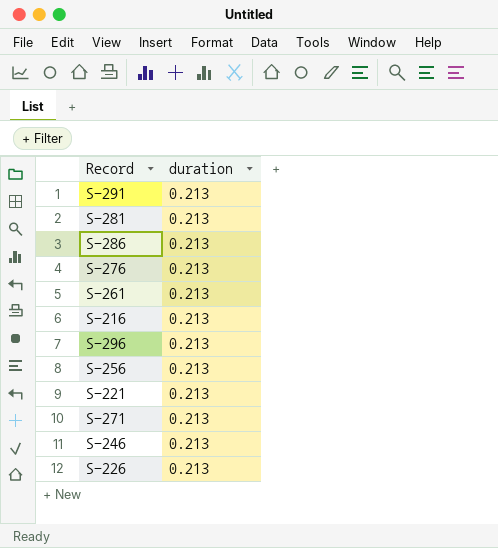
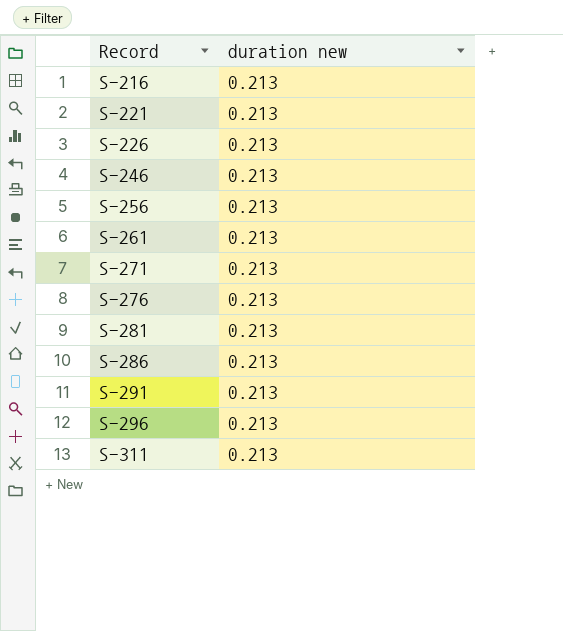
row order: none -> Record ascending
column name: duration -> duration new
row S-311: none -> 0.213

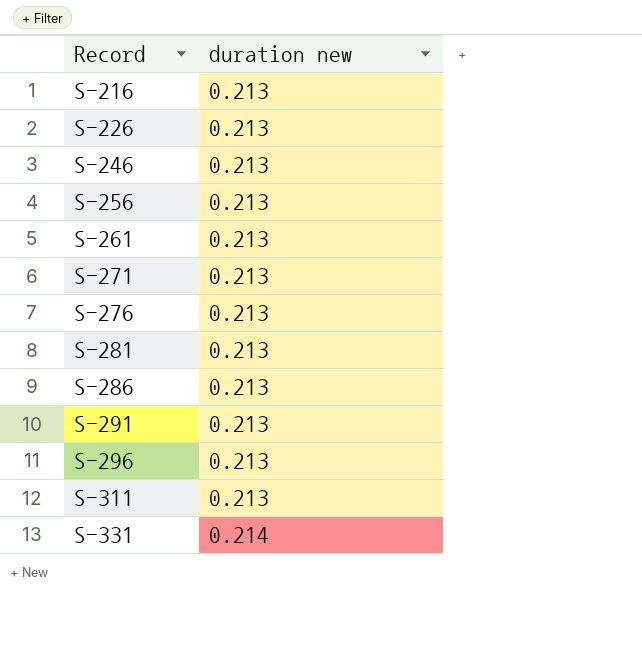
row S-221: 0.213 -> none
row S-331: none -> 0.214

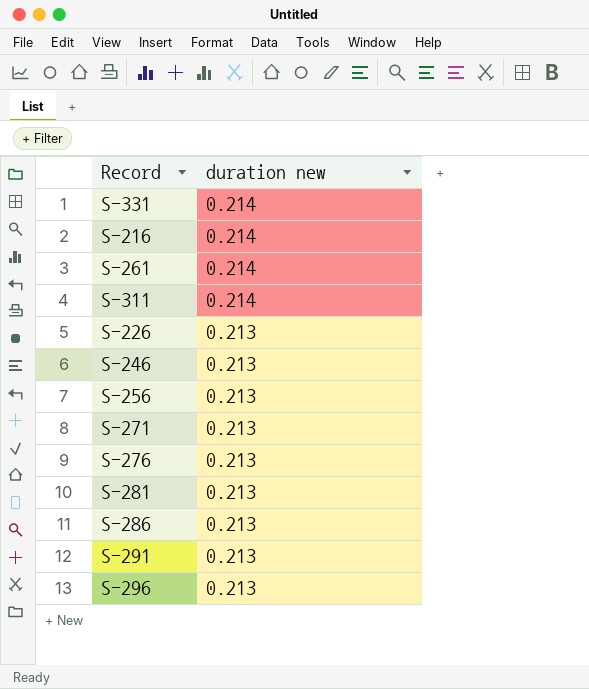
row order: Record ascending -> duration new descending
S-216 | duration new: 0.213 -> 0.214
S-261 | duration new: 0.213 -> 0.214
S-311 | duration new: 0.213 -> 0.214

